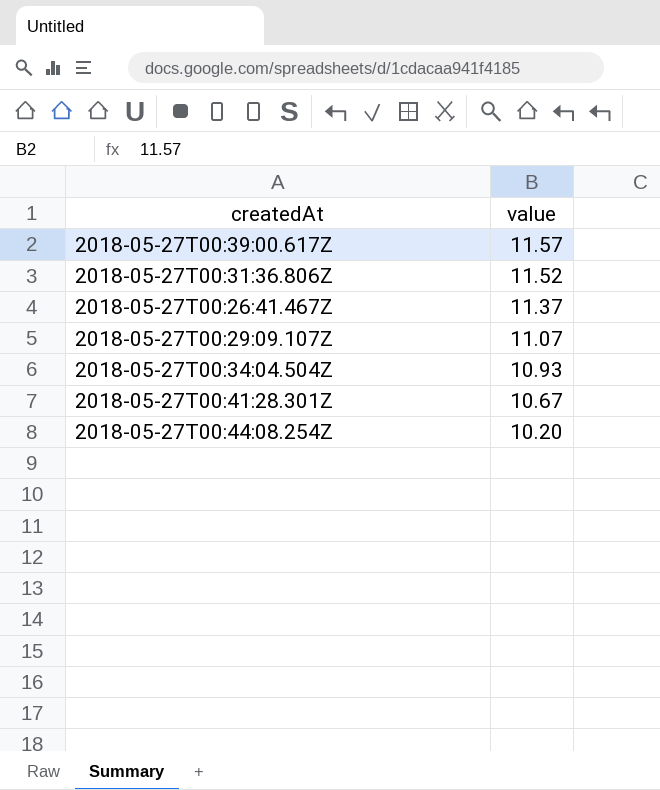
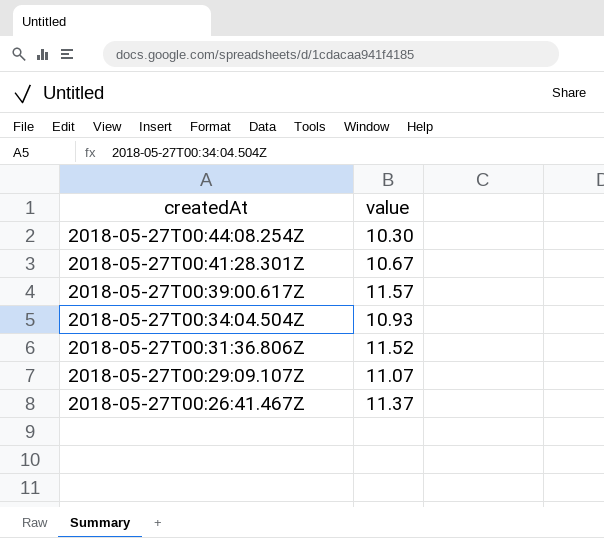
row order: value descending -> createdAt descending
2018-05-27T00:44:08.254Z | value: 10.20 -> 10.30

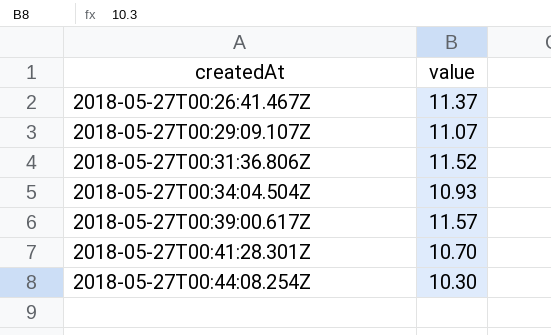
row order: createdAt descending -> createdAt ascending
2018-05-27T00:41:28.301Z | value: 10.67 -> 10.70

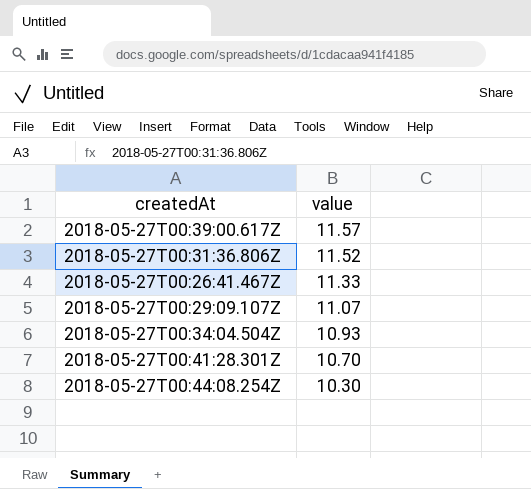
row order: createdAt ascending -> value descending
2018-05-27T00:26:41.467Z | value: 11.37 -> 11.33

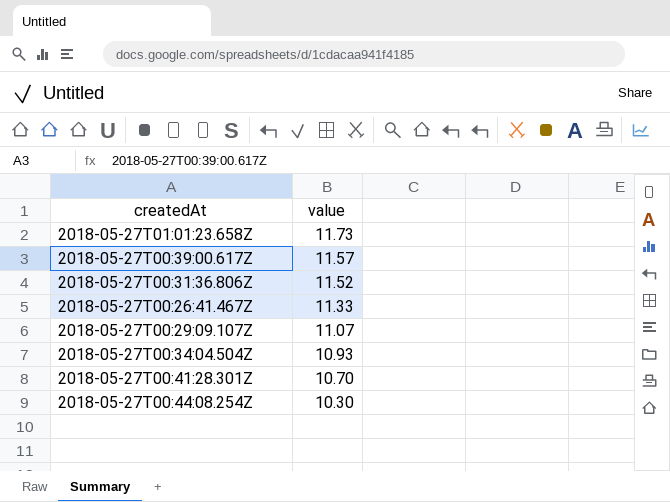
row 2018-05-27T01:01:23.658Z: none -> 11.73

